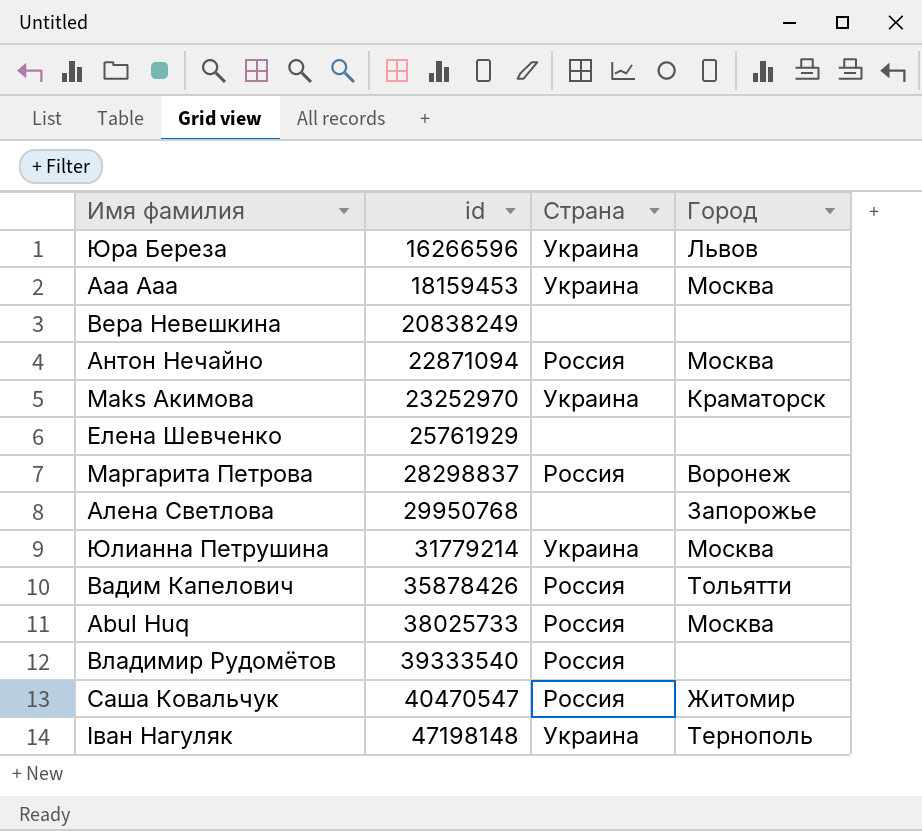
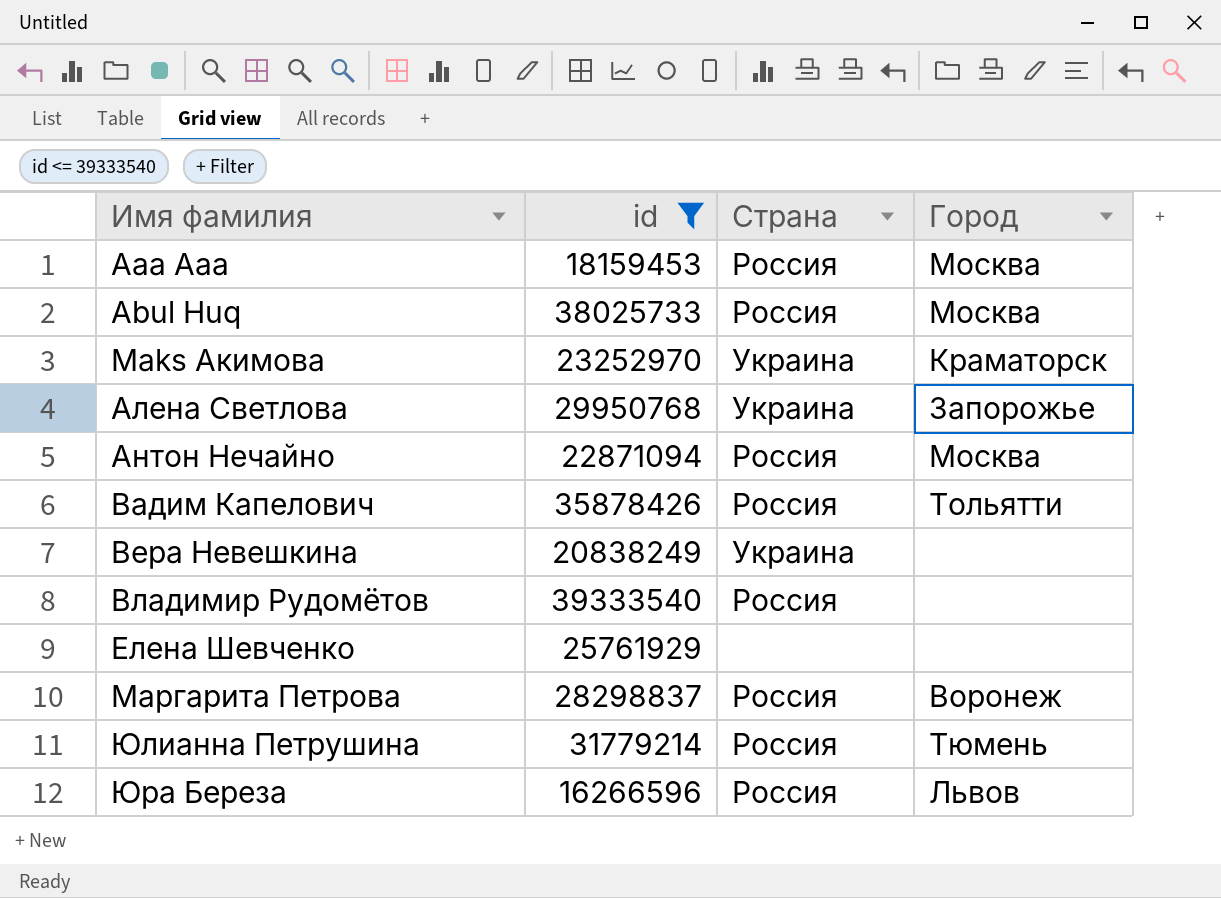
filter: none -> id <= 39333540
row order: id ascending -> Имя фамилия ascending
Aaa Aaa | Страна: Украина -> Россия
Алена Светлова | Страна: none -> Украина
Вера Невешкина | Страна: none -> Украина
Юлианна Петрушина | Страна: Украина -> Россия
Юлианна Петрушина | Город: Москва -> Тюмень
Юра Береза | Страна: Украина -> Россия

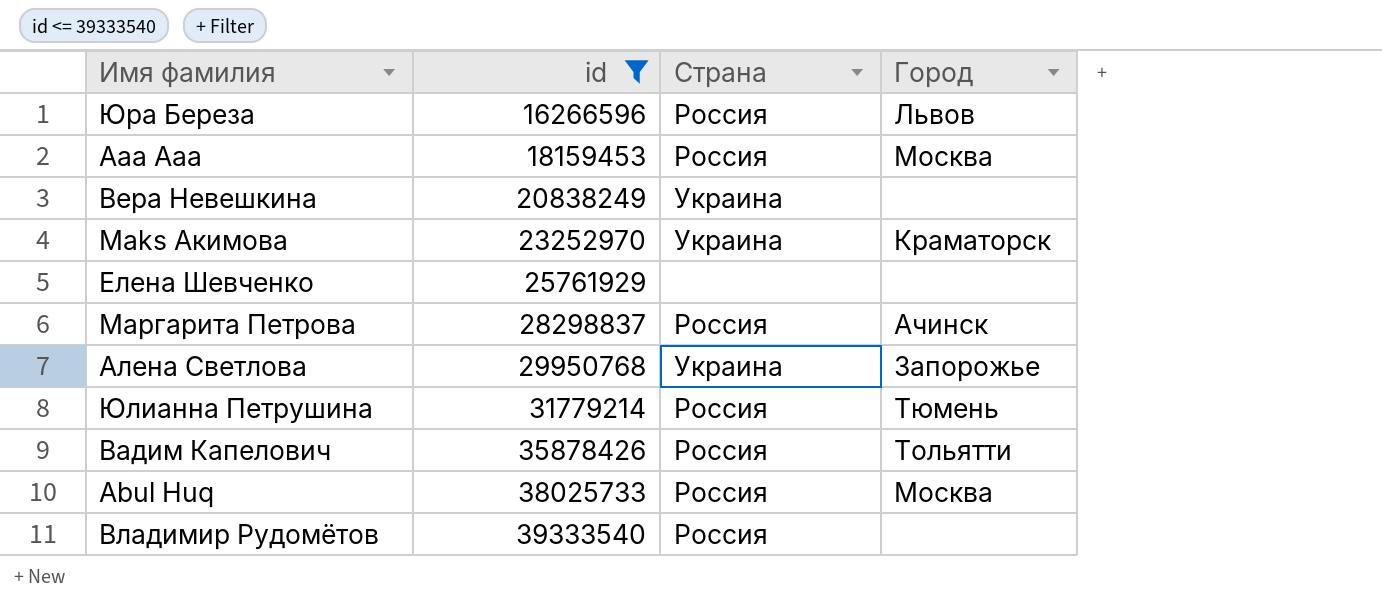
row order: Имя фамилия ascending -> id ascending
row Антон Нечайно: 22871094 | Россия | Москва -> none
Маргарита Петрова | Город: Воронеж -> Ачинск

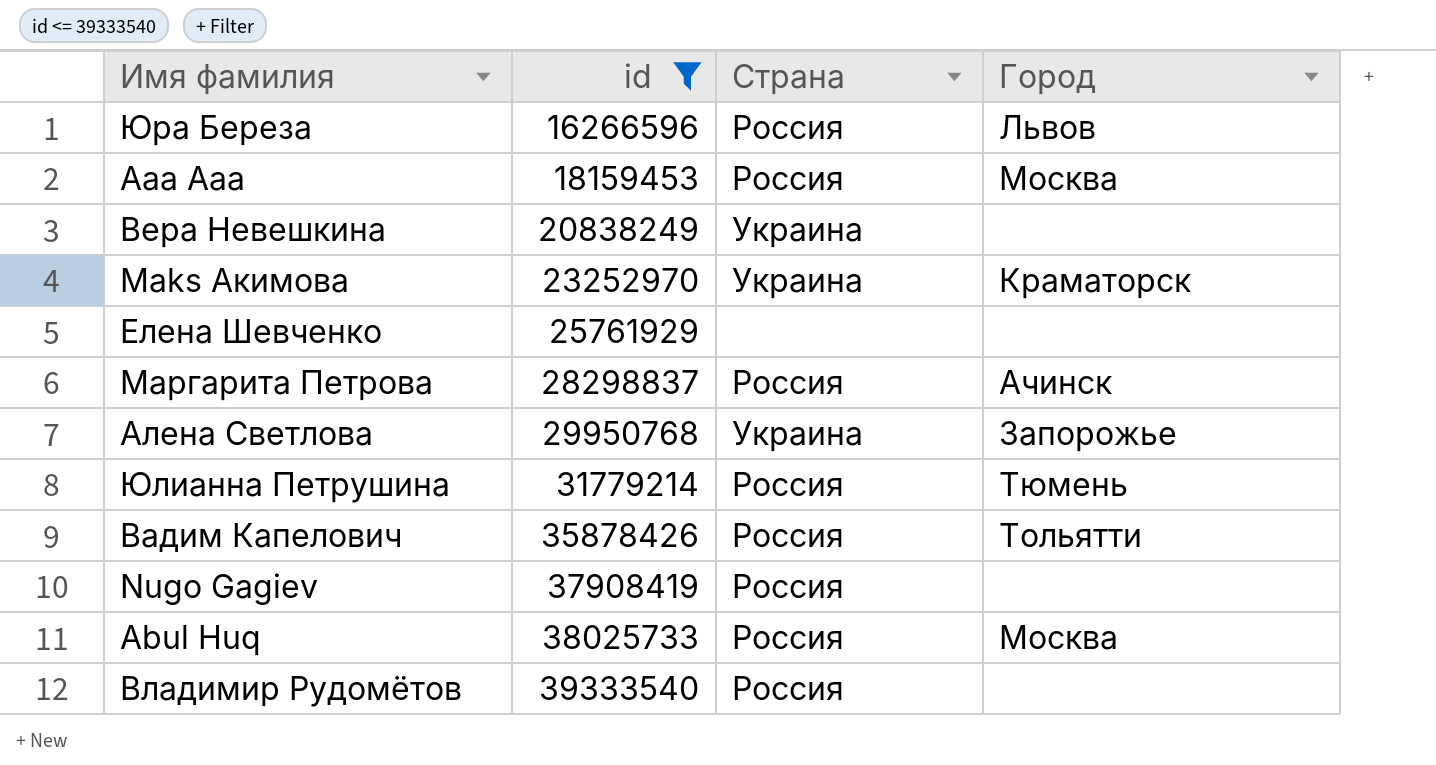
row Nugo Gagiev: none -> 37908419 | Россия | none

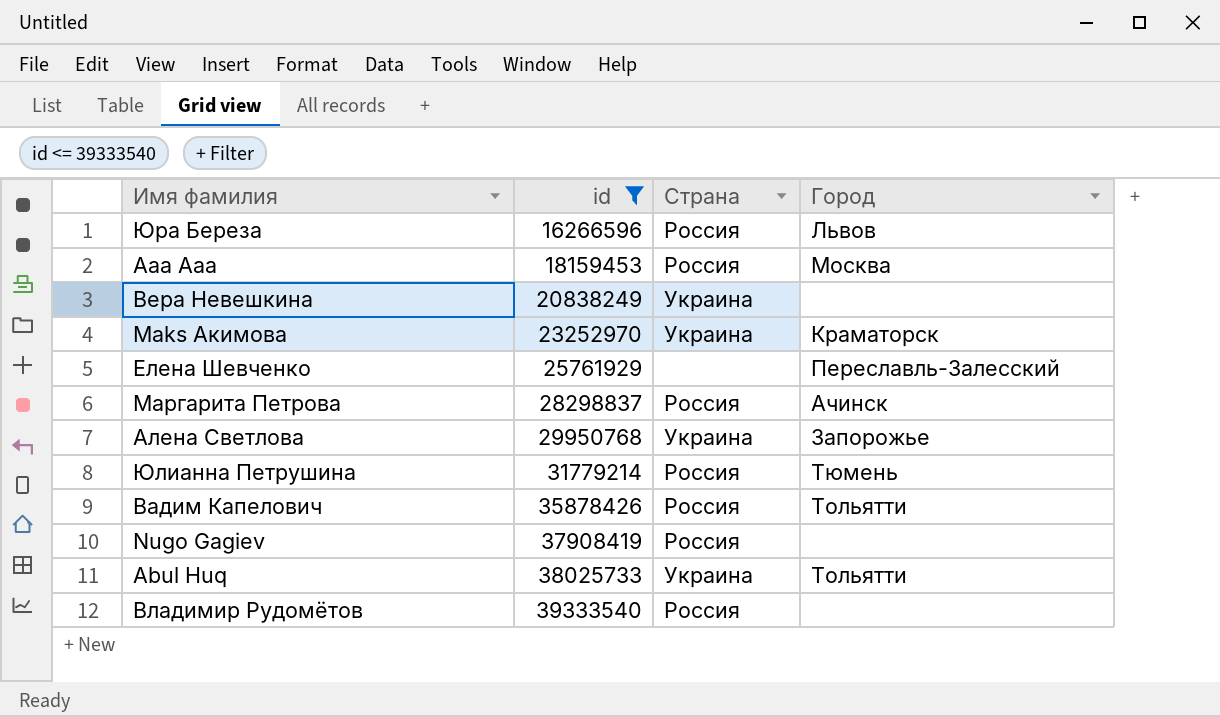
Елена Шевченко | Город: none -> Переславль-Залесский
Abul Huq | Страна: Россия -> Украина
Abul Huq | Город: Москва -> Тольятти

